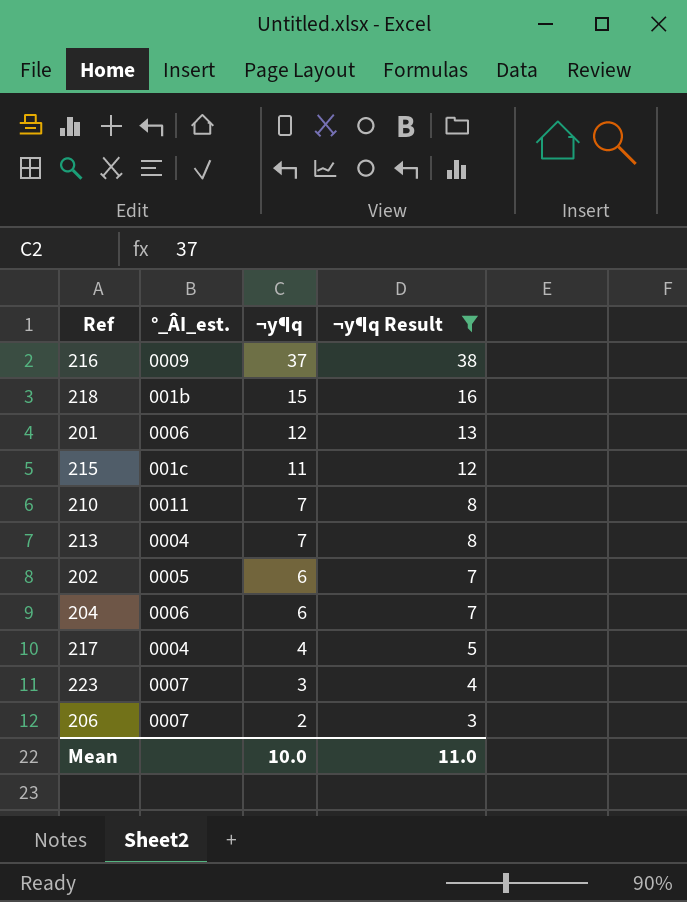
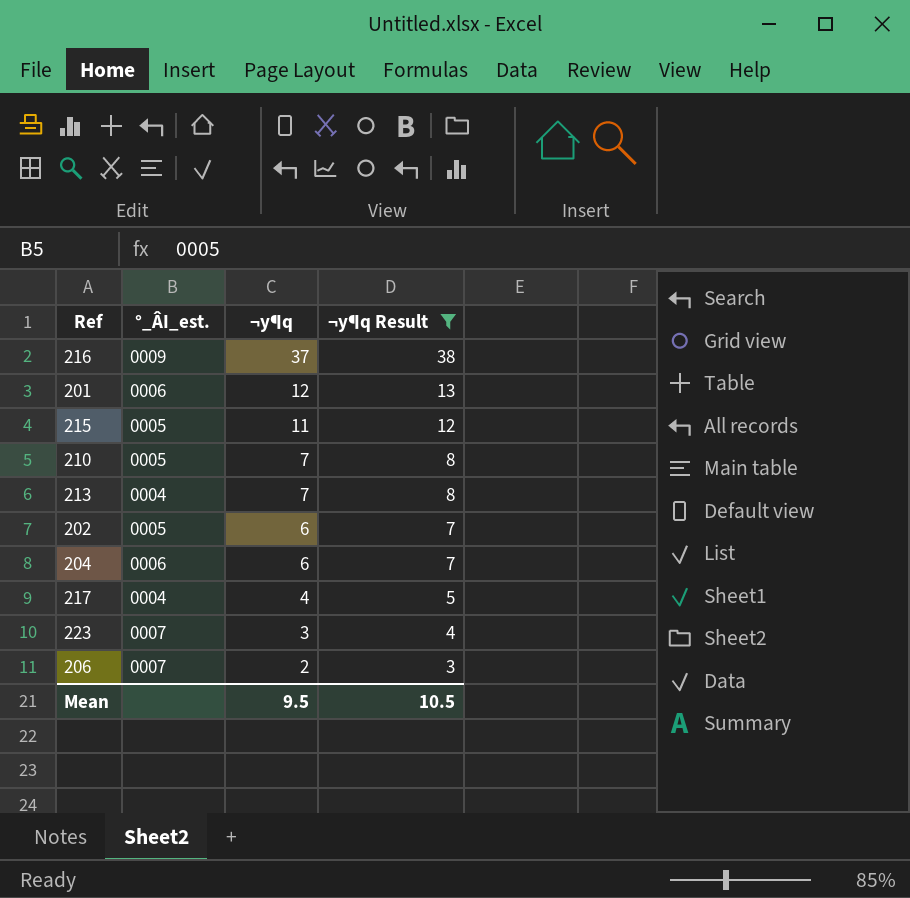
row 218: 001b | 15 | 16 -> none
215 | °_ÂI_est.: 001c -> 0005
210 | °_ÂI_est.: 0011 -> 0005
Mean | ¬y¶q: 10.0 -> 9.5
Mean | ¬y¶q Result: 11.0 -> 10.5

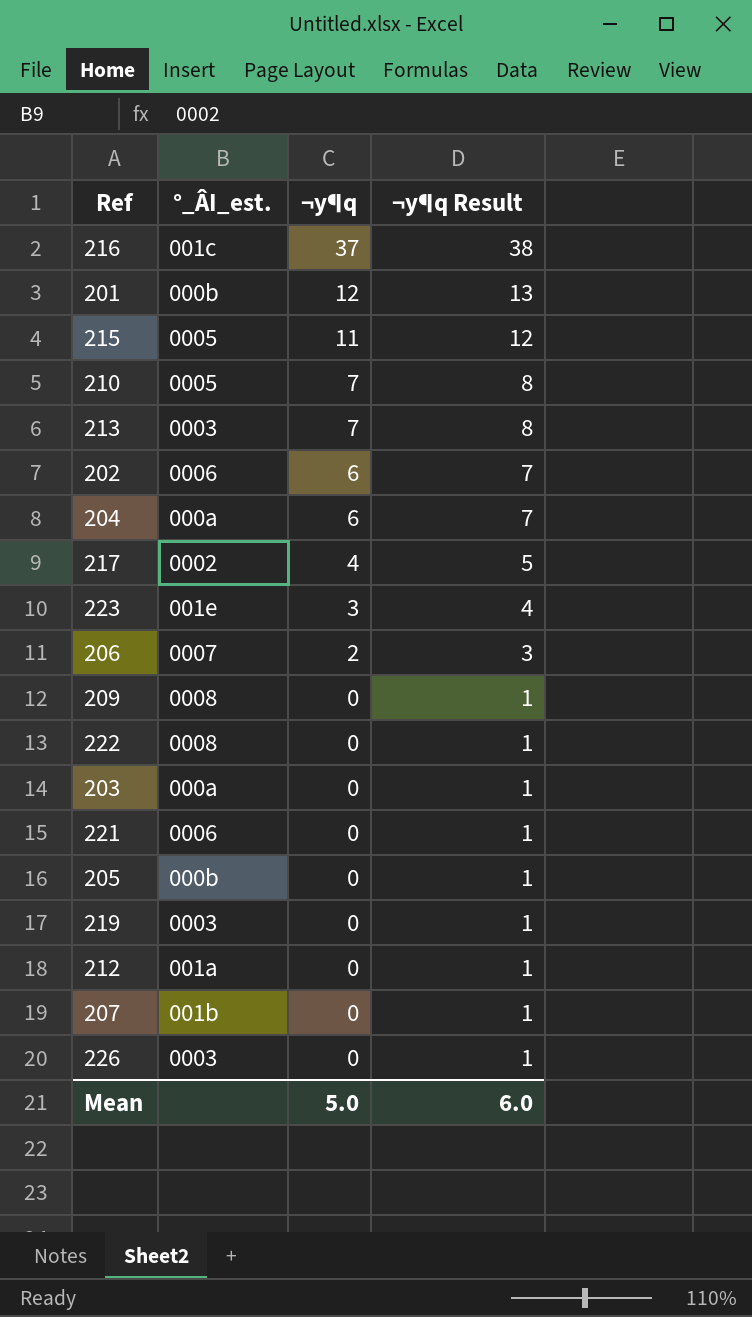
filter: ¬y¶q Result != 1 -> none
216 | °_ÂI_est.: 0009 -> 001c
201 | °_ÂI_est.: 0006 -> 000b
213 | °_ÂI_est.: 0004 -> 0003
202 | °_ÂI_est.: 0005 -> 0006
204 | °_ÂI_est.: 0006 -> 000a
217 | °_ÂI_est.: 0004 -> 0002
223 | °_ÂI_est.: 0007 -> 001e
Mean | ¬y¶q: 9.5 -> 5.0
Mean | ¬y¶q Result: 10.5 -> 6.0

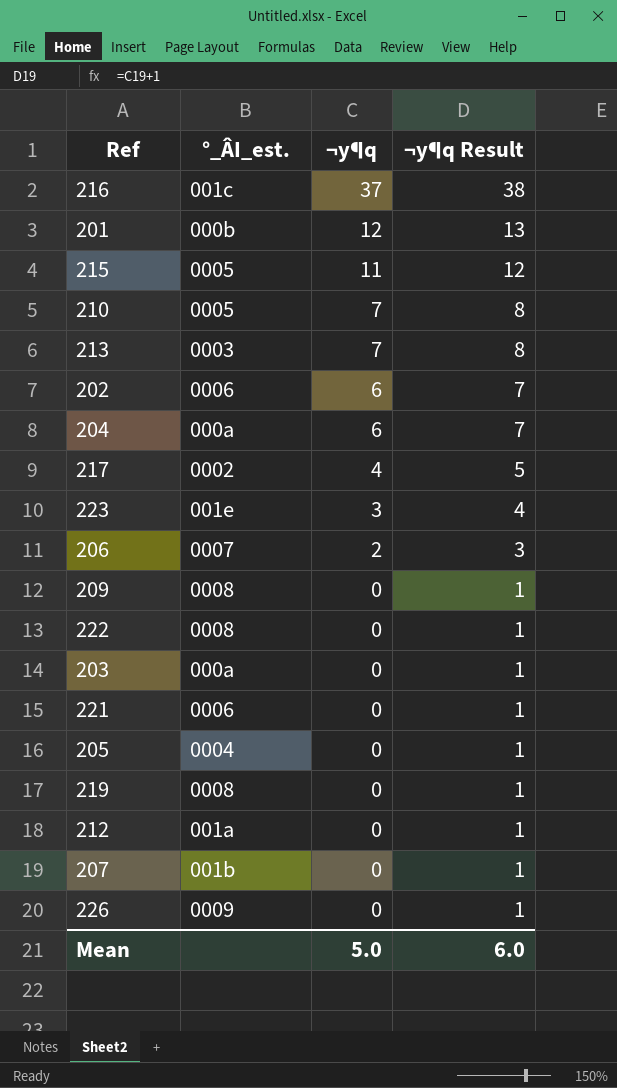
205 | °_ÂI_est.: 000b -> 0004
219 | °_ÂI_est.: 0003 -> 0008
226 | °_ÂI_est.: 0003 -> 0009

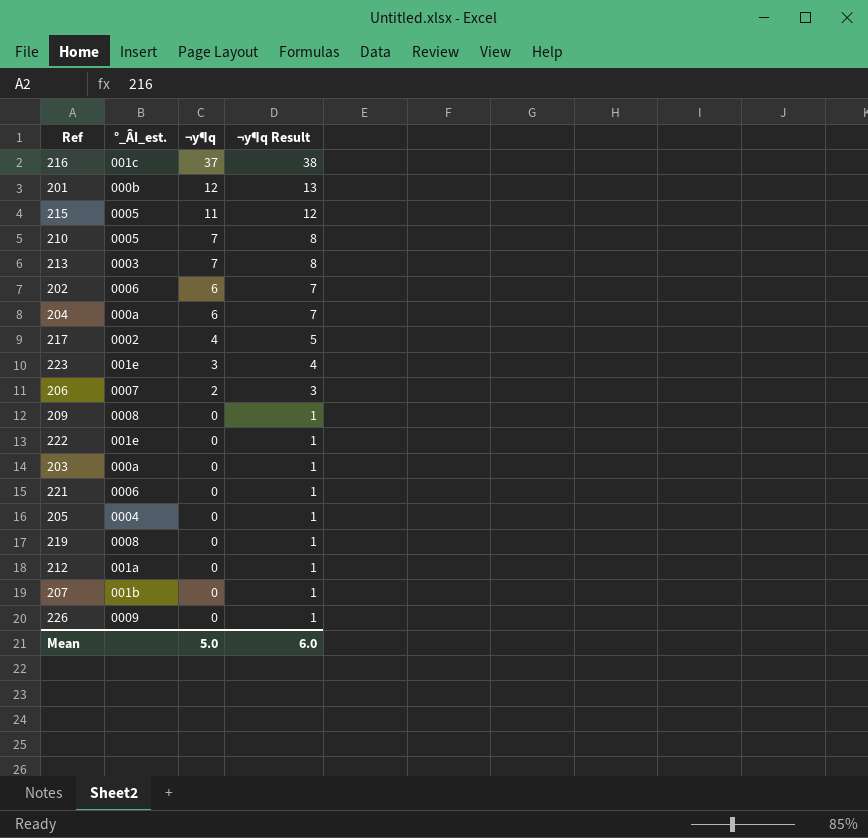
222 | °_ÂI_est.: 0008 -> 001e

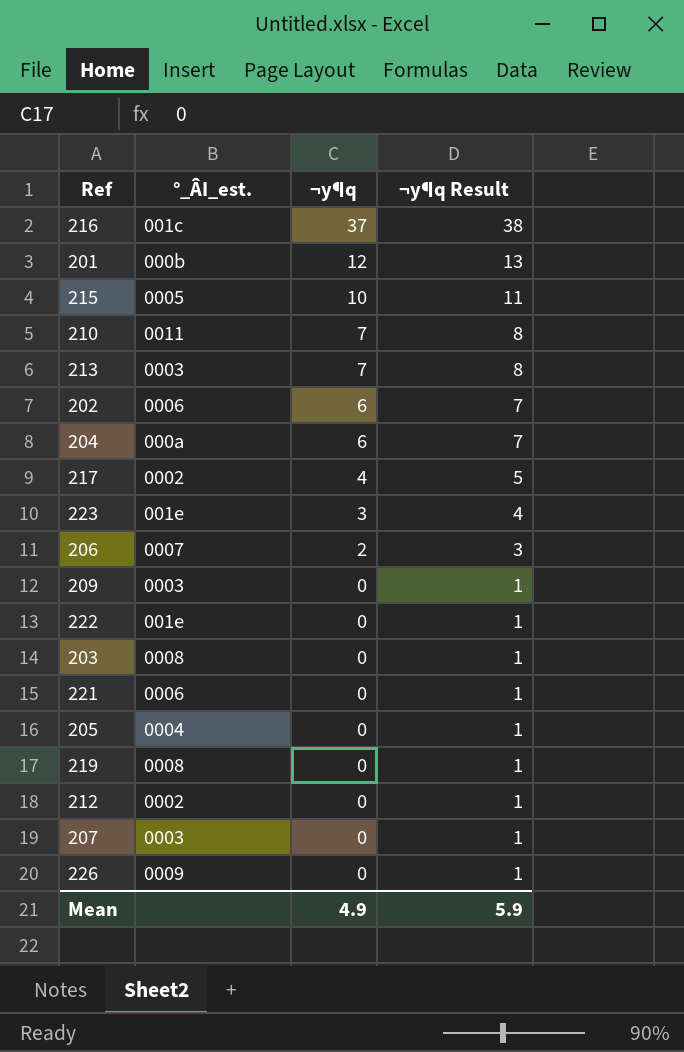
215 | ¬y¶q: 11 -> 10
215 | ¬y¶q Result: 12 -> 11
210 | °_ÂI_est.: 0005 -> 0011
209 | °_ÂI_est.: 0008 -> 0003
203 | °_ÂI_est.: 000a -> 0008
212 | °_ÂI_est.: 001a -> 0002
207 | °_ÂI_est.: 001b -> 0003
Mean | ¬y¶q: 5.0 -> 4.9
Mean | ¬y¶q Result: 6.0 -> 5.9

